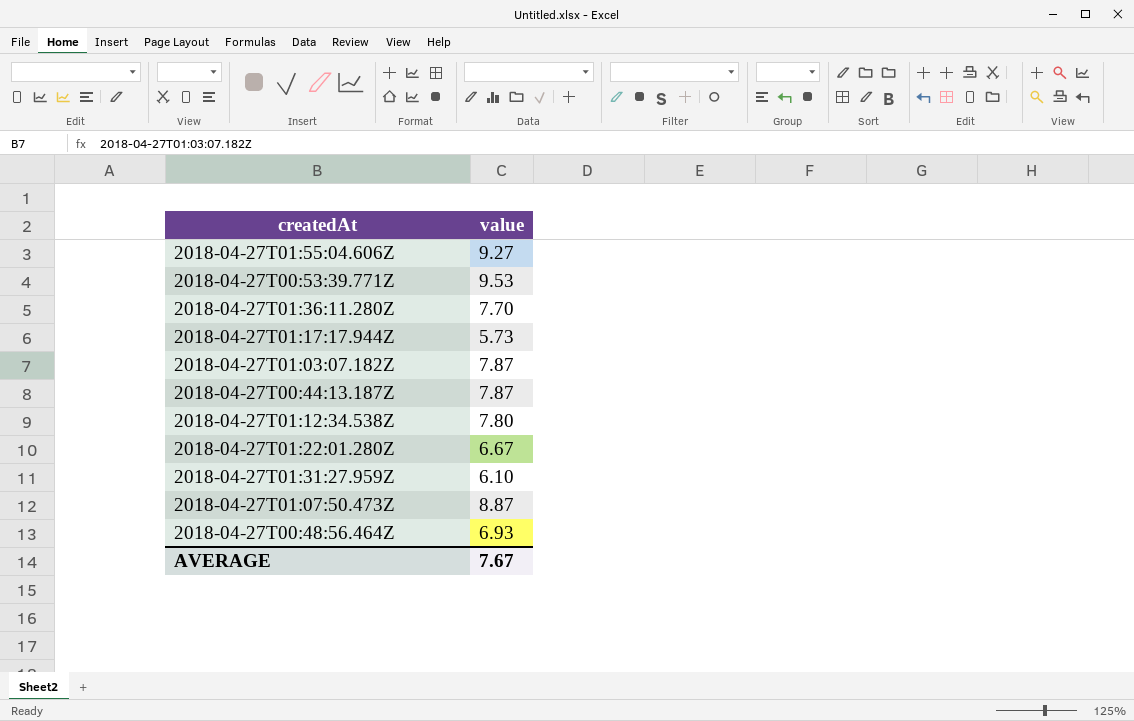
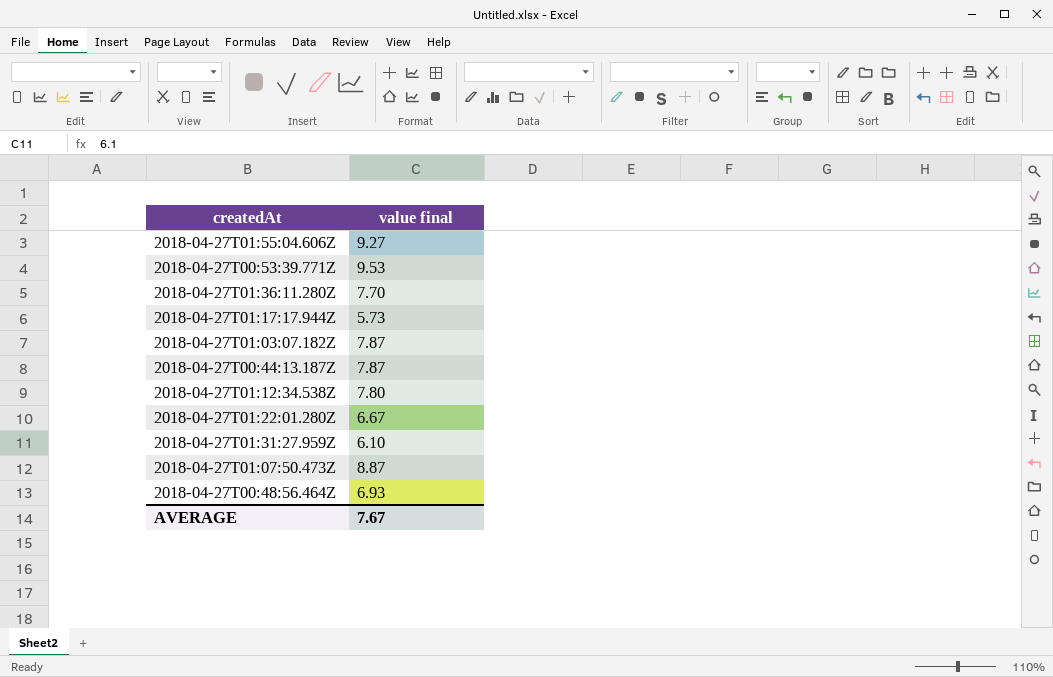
column name: value -> value final

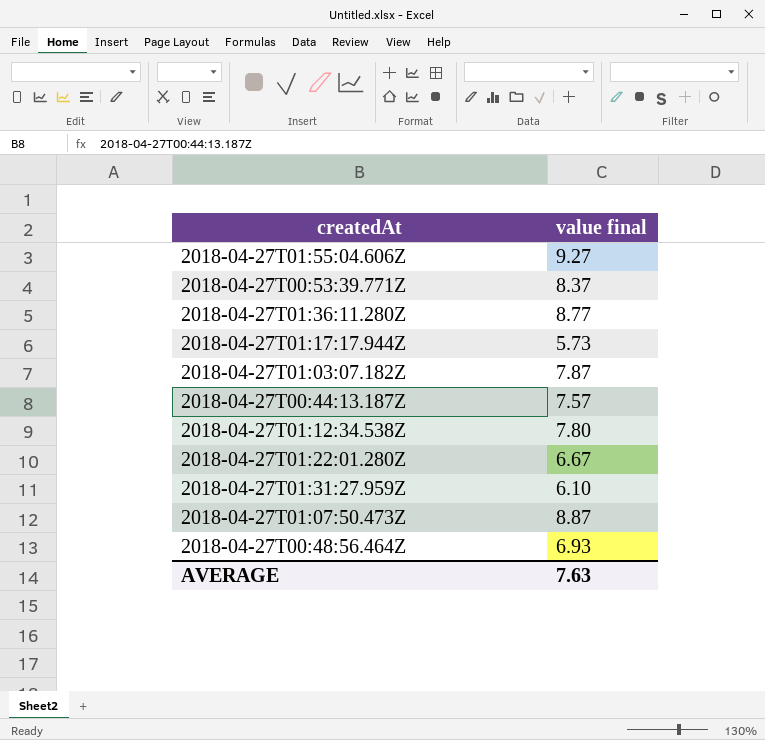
2018-04-27T00:53:39.771Z | value final: 9.53 -> 8.37
2018-04-27T01:36:11.280Z | value final: 7.70 -> 8.77
2018-04-27T00:44:13.187Z | value final: 7.87 -> 7.57
AVERAGE | value final: 7.67 -> 7.63

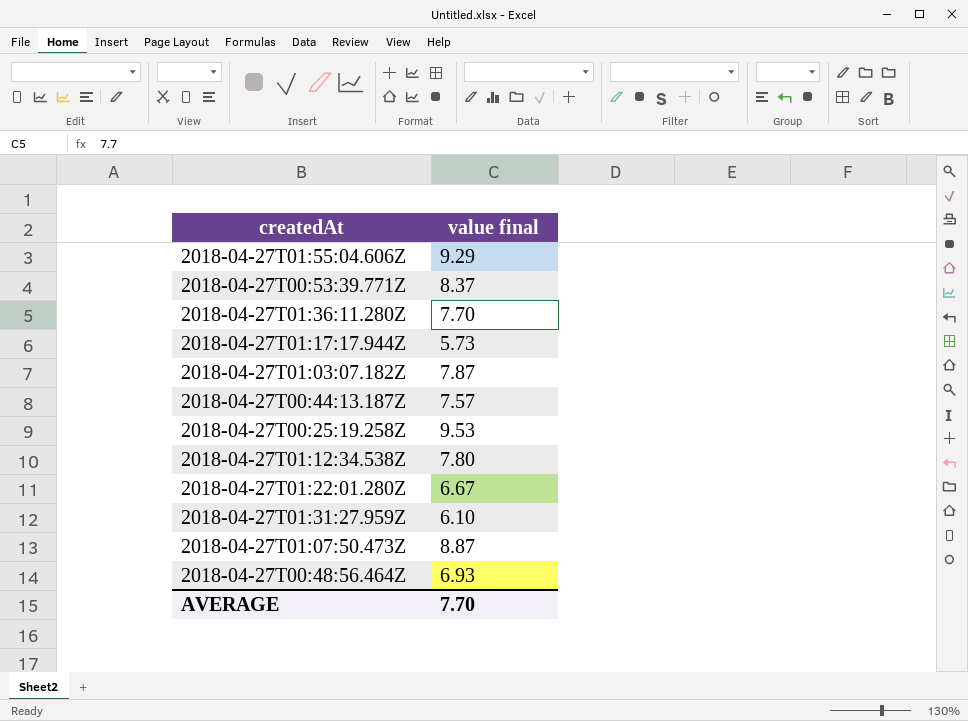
2018-04-27T01:55:04.606Z | value final: 9.27 -> 9.29
2018-04-27T01:36:11.280Z | value final: 8.77 -> 7.70
row 2018-04-27T00:25:19.258Z: none -> 9.53
AVERAGE | value final: 7.63 -> 7.70

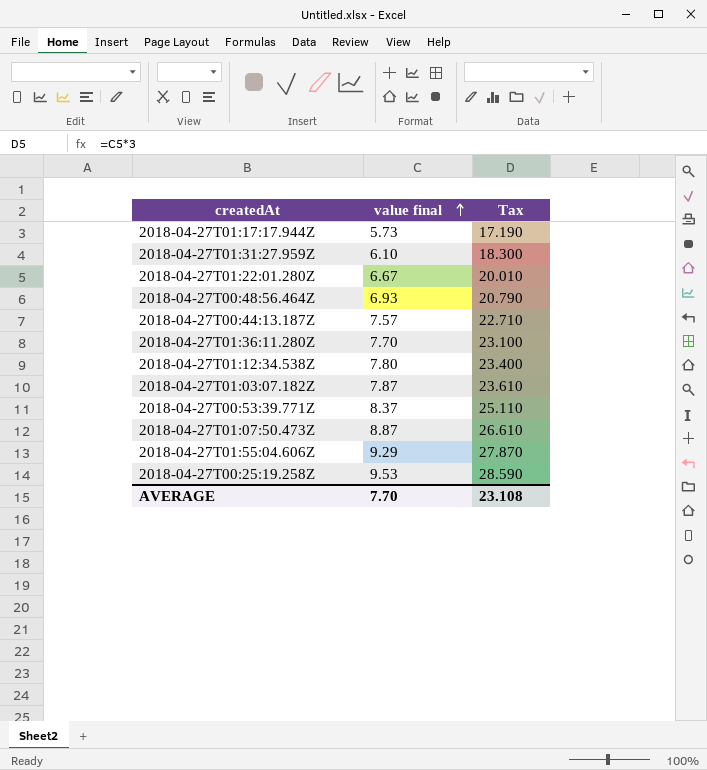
row order: none -> value final ascending
column Tax | formula: none -> [value final] * 3

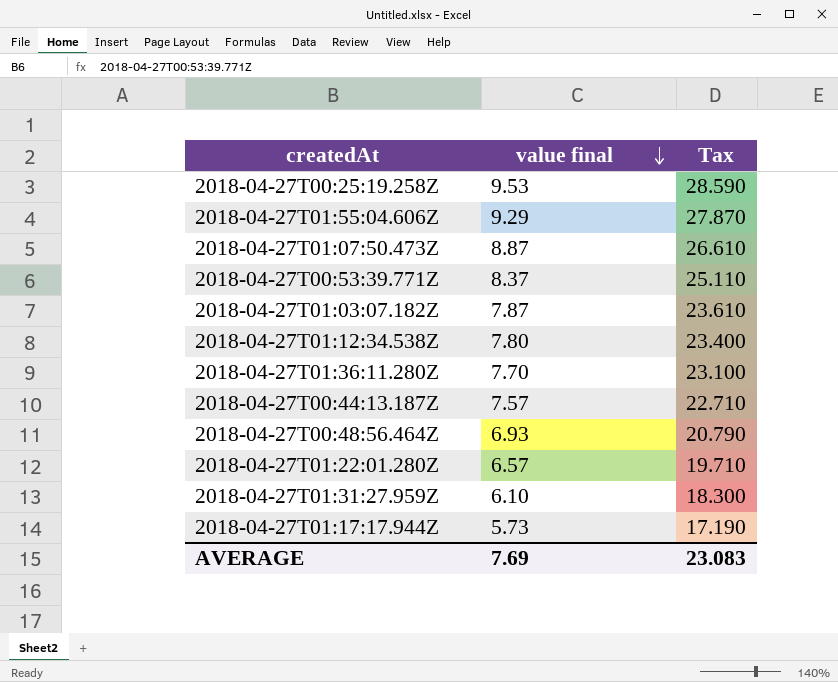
row order: value final ascending -> value final descending
2018-04-27T01:22:01.280Z | value final: 6.67 -> 6.57
2018-04-27T01:22:01.280Z | Tax: 20.010 -> 19.710
AVERAGE | value final: 7.70 -> 7.69
AVERAGE | Tax: 23.108 -> 23.083

